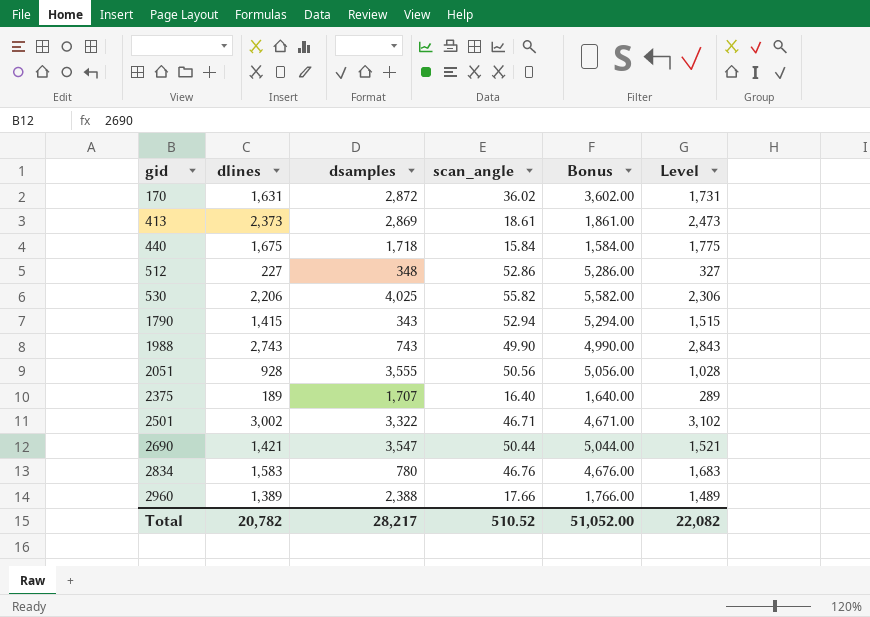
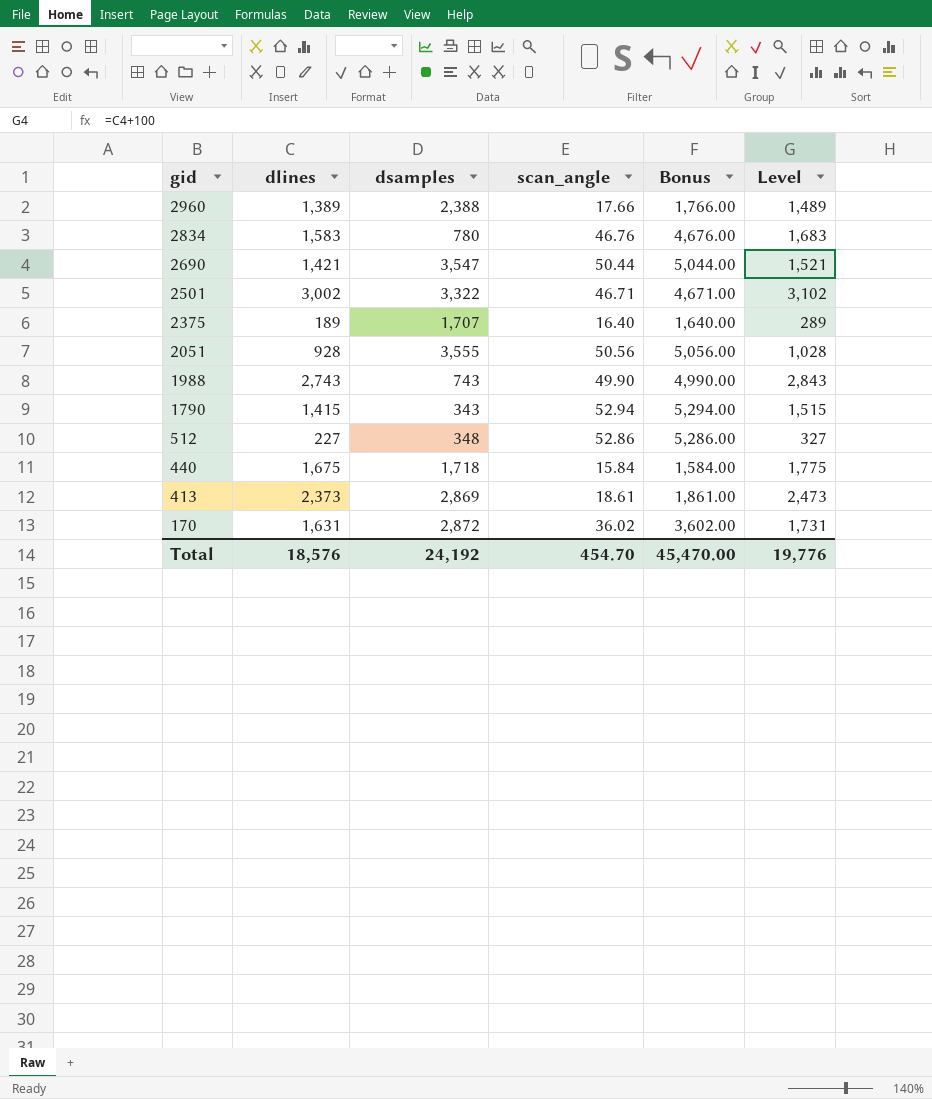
row order: gid ascending -> gid descending
row 530: 2,206 | 4,025 | 55.82 | 5,582.00 | 2,306 -> none
Total | dlines: 20,782 -> 18,576
Total | dsamples: 28,217 -> 24,192
Total | scan_angle: 510.52 -> 454.70
Total | Bonus: 51,052.00 -> 45,470.00
Total | Level: 22,082 -> 19,776

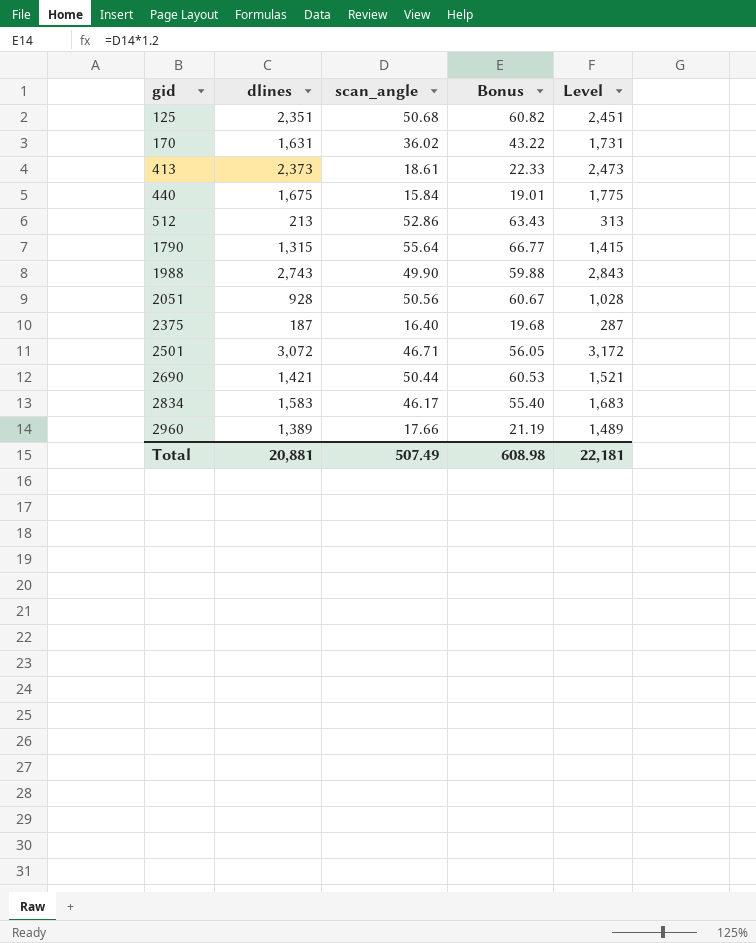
row order: gid descending -> gid ascending
column dsamples | position: 3 -> none
column Bonus | formula: [scan_angle] * 100 -> [scan_angle] * 1.2
row 125: none -> 2,351 | 50.68 | 60.82 | 2,451
512 | dlines: 227 -> 213
512 | Level: 327 -> 313
1790 | dlines: 1,415 -> 1,315
1790 | scan_angle: 52.94 -> 55.64
1790 | Level: 1,515 -> 1,415
2375 | dlines: 189 -> 187
2375 | Level: 289 -> 287
2501 | dlines: 3,002 -> 3,072
2501 | Level: 3,102 -> 3,172
2834 | scan_angle: 46.76 -> 46.17
Total | dlines: 18,576 -> 20,881
Total | scan_angle: 454.70 -> 507.49
Total | Bonus: 45,470.00 -> 608.98
Total | Level: 19,776 -> 22,181

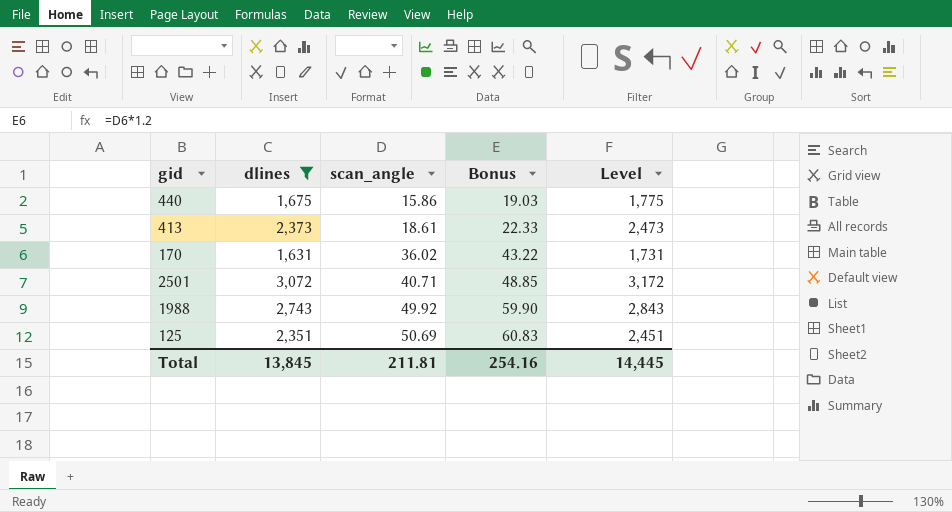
filter: none -> dlines >= 1,631
row order: gid ascending -> scan_angle ascending
440 | scan_angle: 15.84 -> 15.86
440 | Bonus: 19.01 -> 19.03
2501 | scan_angle: 46.71 -> 40.71
2501 | Bonus: 56.05 -> 48.85
1988 | scan_angle: 49.90 -> 49.92
1988 | Bonus: 59.88 -> 59.90
125 | scan_angle: 50.68 -> 50.69
125 | Bonus: 60.82 -> 60.83
Total | dlines: 20,881 -> 13,845
Total | scan_angle: 507.49 -> 211.81
Total | Bonus: 608.98 -> 254.16
Total | Level: 22,181 -> 14,445

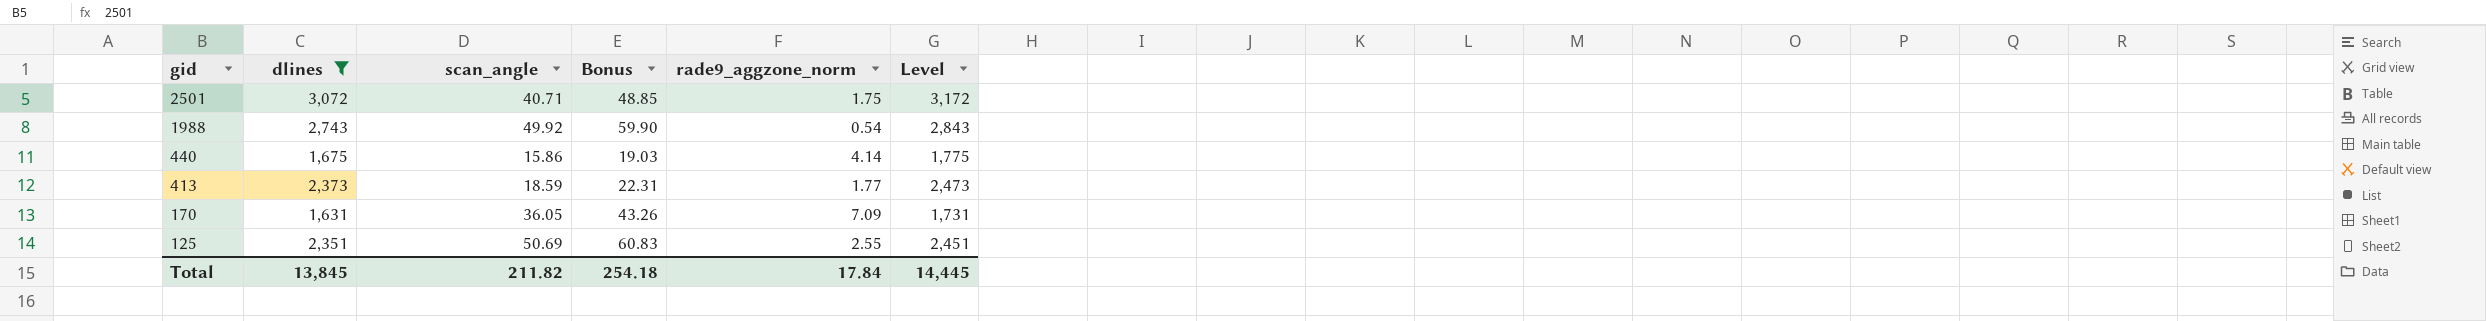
row order: scan_angle ascending -> gid descending
column rade9_aggzone_norm | position: none -> 5
413 | scan_angle: 18.61 -> 18.59
413 | Bonus: 22.33 -> 22.31
170 | scan_angle: 36.02 -> 36.05
170 | Bonus: 43.22 -> 43.26
Total | scan_angle: 211.81 -> 211.82
Total | Bonus: 254.16 -> 254.18

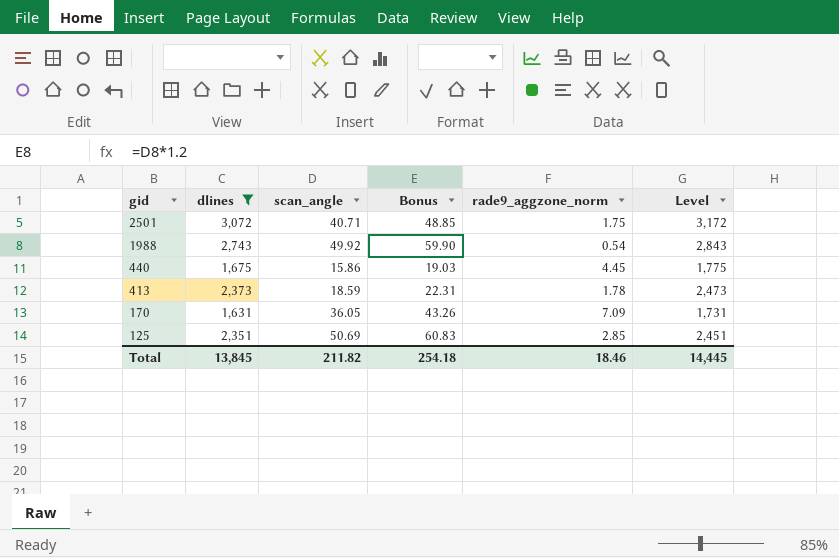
440 | rade9_aggzone_norm: 4.14 -> 4.45
413 | rade9_aggzone_norm: 1.77 -> 1.78
125 | rade9_aggzone_norm: 2.55 -> 2.85
Total | rade9_aggzone_norm: 17.84 -> 18.46

